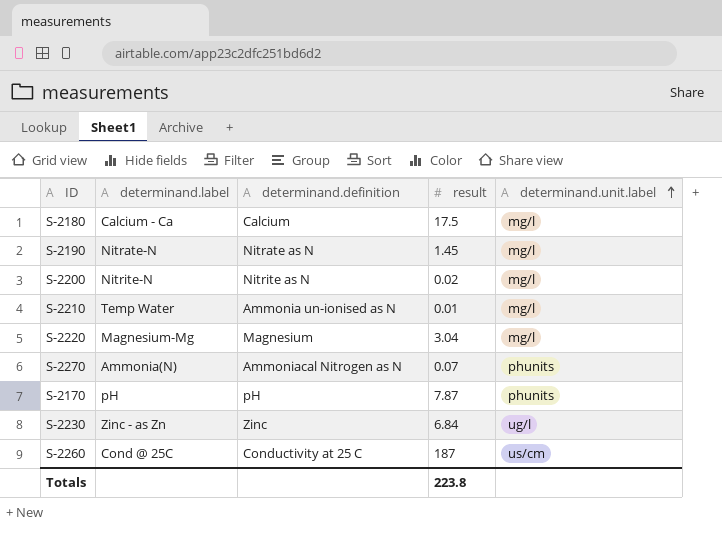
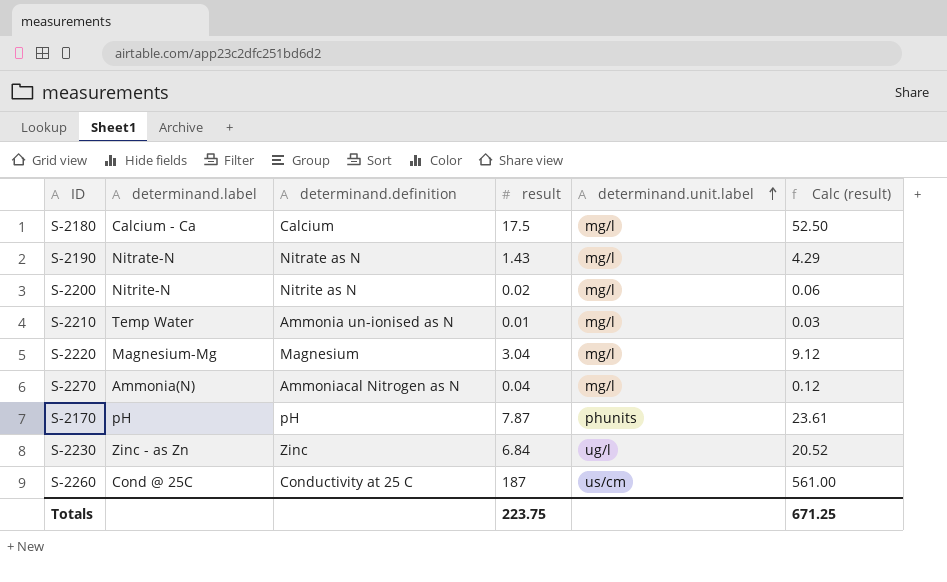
column Calc (result) | formula: none -> [result] * 3
S-2190 | result: 1.45 -> 1.43
S-2270 | result: 0.07 -> 0.04
S-2270 | determinand.unit.label: phunits -> mg/l
Totals | result: 223.8 -> 223.75

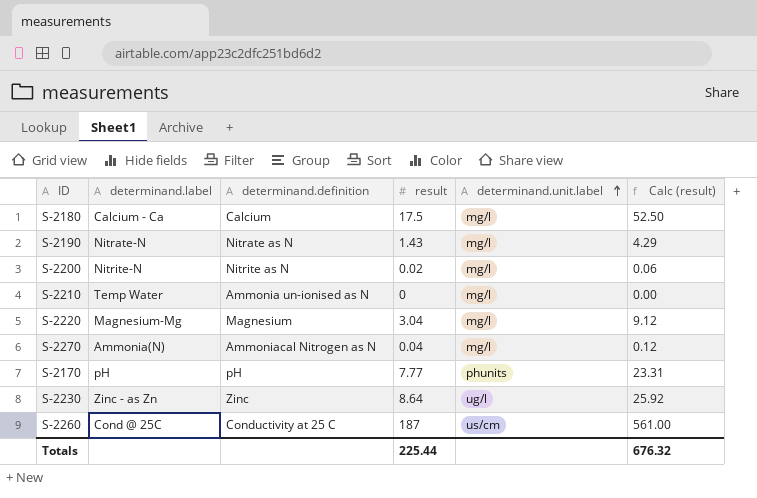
S-2210 | result: 0.01 -> 0
S-2210 | Calc (result): 0.03 -> 0.00
S-2170 | result: 7.87 -> 7.77
S-2170 | Calc (result): 23.61 -> 23.31
S-2230 | result: 6.84 -> 8.64
S-2230 | Calc (result): 20.52 -> 25.92
Totals | result: 223.75 -> 225.44
Totals | Calc (result): 671.25 -> 676.32

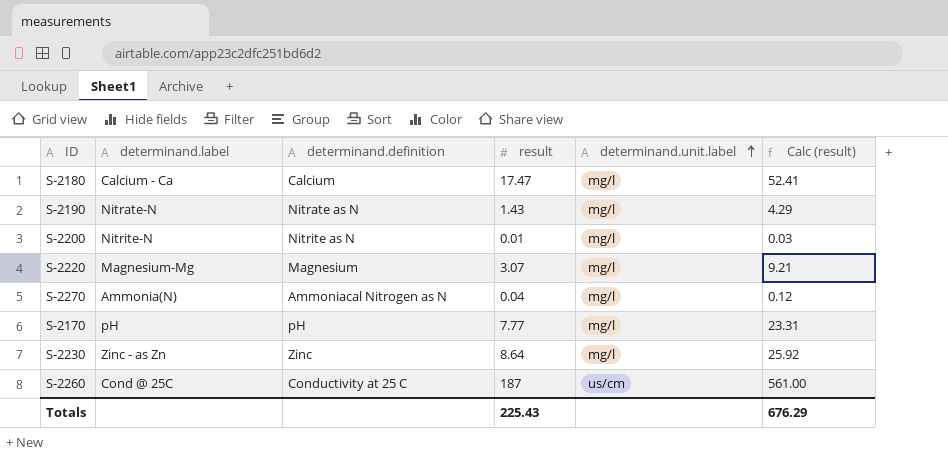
row S-2210: Temp Water | Ammonia un-ionised as N | 0 | mg/l | 0.00 -> none
S-2180 | result: 17.5 -> 17.47
S-2180 | Calc (result): 52.50 -> 52.41
S-2200 | result: 0.02 -> 0.01
S-2200 | Calc (result): 0.06 -> 0.03
S-2220 | result: 3.04 -> 3.07
S-2220 | Calc (result): 9.12 -> 9.21
S-2170 | determinand.unit.label: phunits -> mg/l
S-2230 | determinand.unit.label: ug/l -> mg/l
Totals | result: 225.44 -> 225.43
Totals | Calc (result): 676.32 -> 676.29

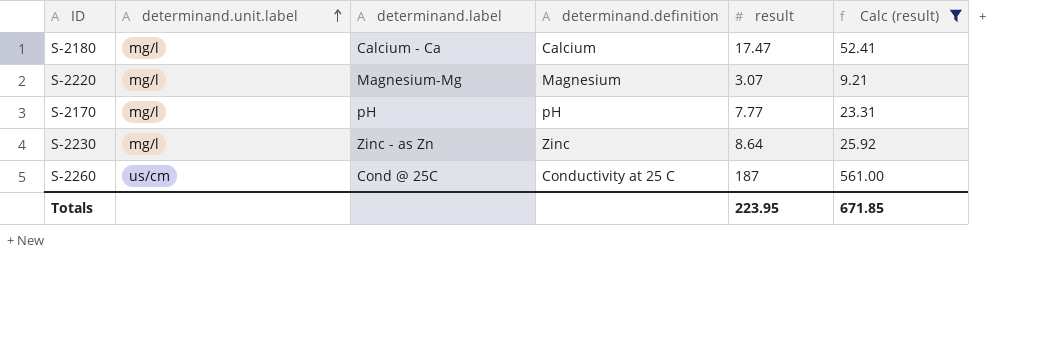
filter: none -> Calc (result) >= 9.21
column determinand.unit.label | position: 5 -> 2
Totals | result: 225.43 -> 223.95
Totals | Calc (result): 676.29 -> 671.85

